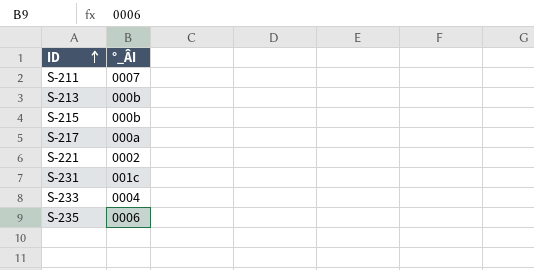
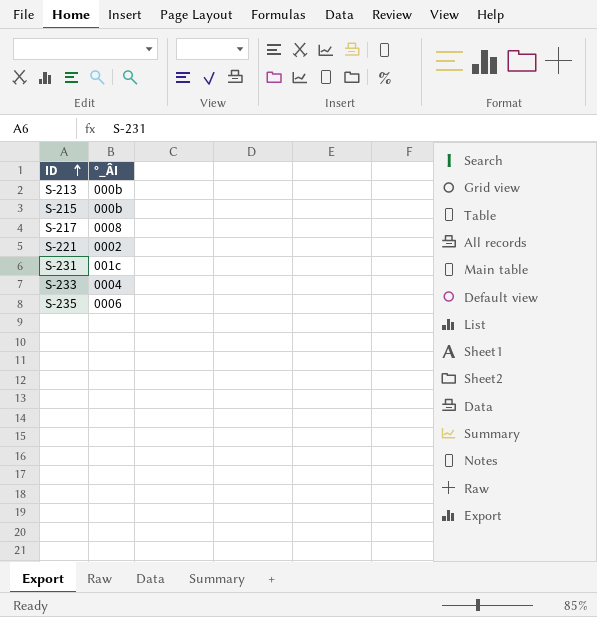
row S-211: 0007 -> none
S-217 | °_ÂI: 000a -> 0008

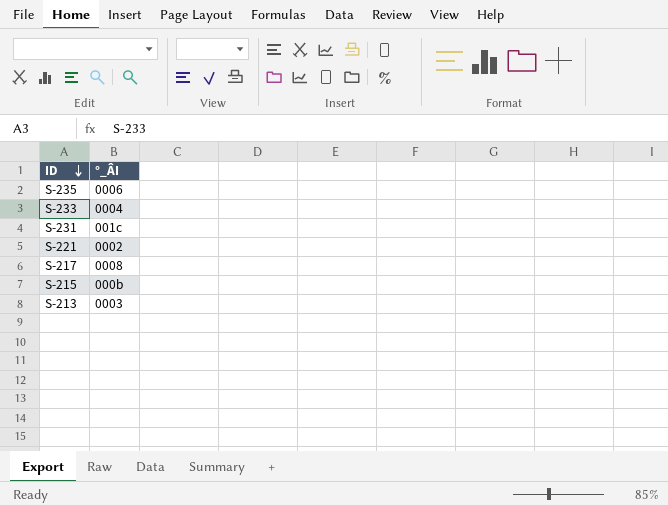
row order: ID ascending -> ID descending
S-213 | °_ÂI: 000b -> 0003

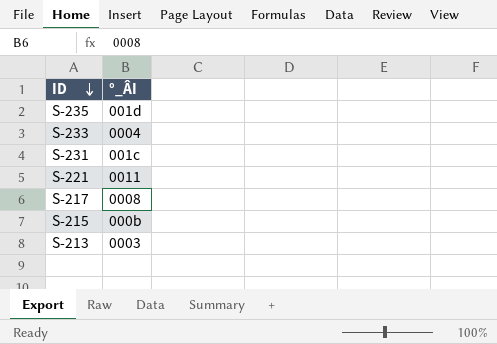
S-235 | °_ÂI: 0006 -> 001d
S-221 | °_ÂI: 0002 -> 0011

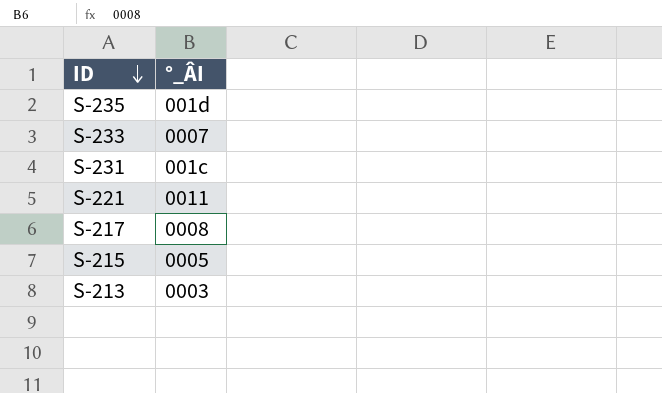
S-233 | °_ÂI: 0004 -> 0007
S-215 | °_ÂI: 000b -> 0005

